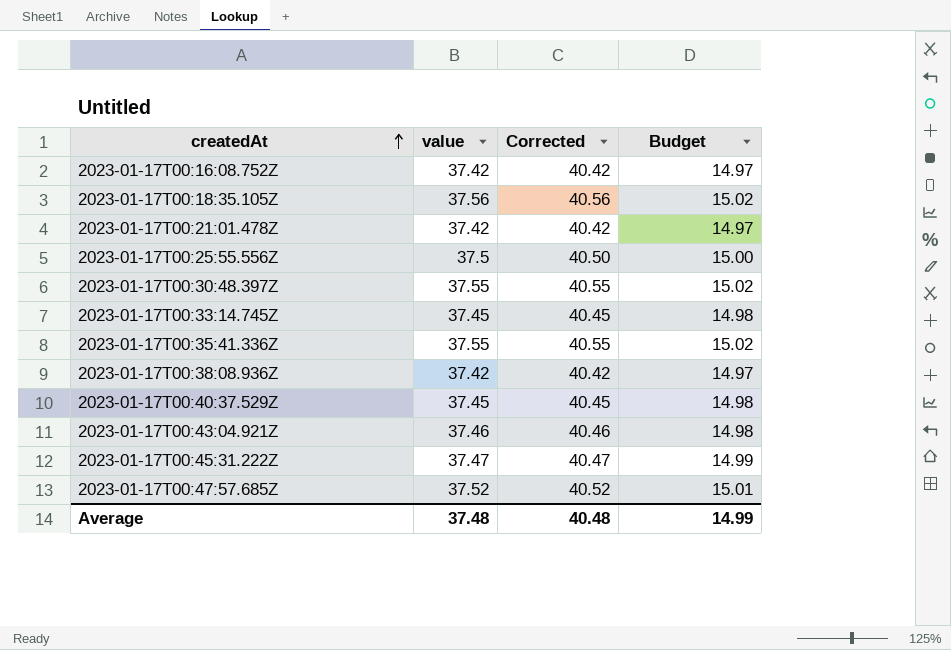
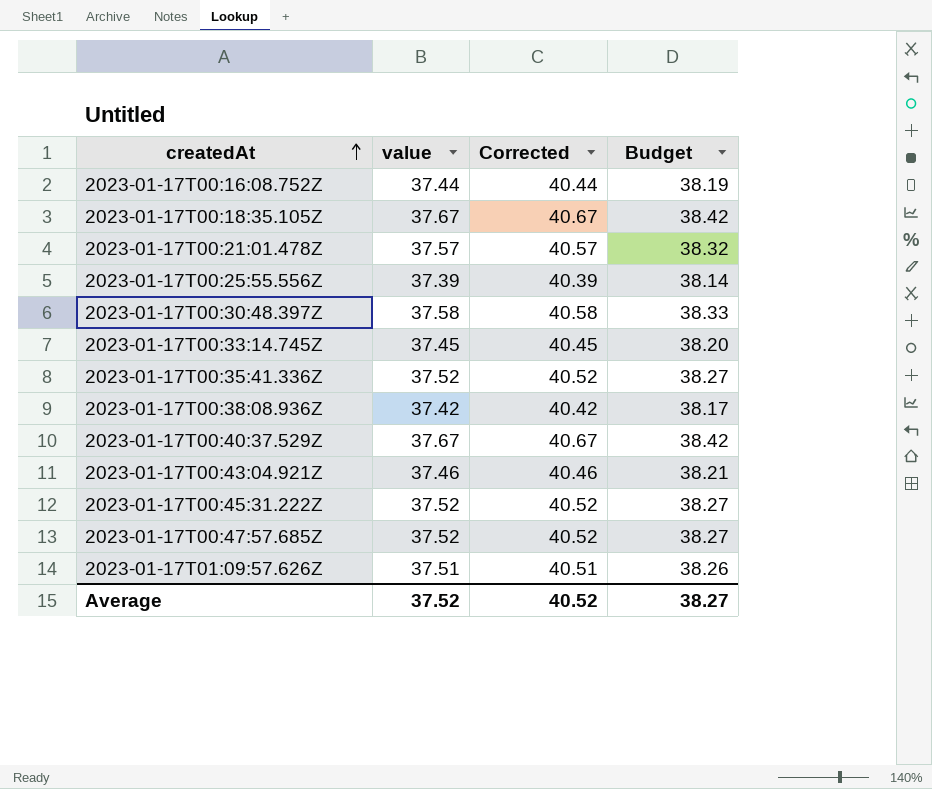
column Budget | formula: [value] * 0.4 -> [value] * 1.02
2023-01-17T00:16:08.752Z | value: 37.42 -> 37.44
2023-01-17T00:16:08.752Z | Corrected: 40.42 -> 40.44
2023-01-17T00:18:35.105Z | value: 37.56 -> 37.67
2023-01-17T00:18:35.105Z | Corrected: 40.56 -> 40.67
2023-01-17T00:21:01.478Z | value: 37.42 -> 37.57
2023-01-17T00:21:01.478Z | Corrected: 40.42 -> 40.57
2023-01-17T00:25:55.556Z | value: 37.5 -> 37.39
2023-01-17T00:25:55.556Z | Corrected: 40.50 -> 40.39
2023-01-17T00:30:48.397Z | value: 37.55 -> 37.58
2023-01-17T00:30:48.397Z | Corrected: 40.55 -> 40.58
2023-01-17T00:35:41.336Z | value: 37.55 -> 37.52
2023-01-17T00:35:41.336Z | Corrected: 40.55 -> 40.52
2023-01-17T00:40:37.529Z | value: 37.45 -> 37.67
2023-01-17T00:40:37.529Z | Corrected: 40.45 -> 40.67
2023-01-17T00:45:31.222Z | value: 37.47 -> 37.52
2023-01-17T00:45:31.222Z | Corrected: 40.47 -> 40.52
row 2023-01-17T01:09:57.626Z: none -> 37.51 | 40.51 | 38.26
Average | value: 37.48 -> 37.52
Average | Corrected: 40.48 -> 40.52
Average | Budget: 14.99 -> 38.27

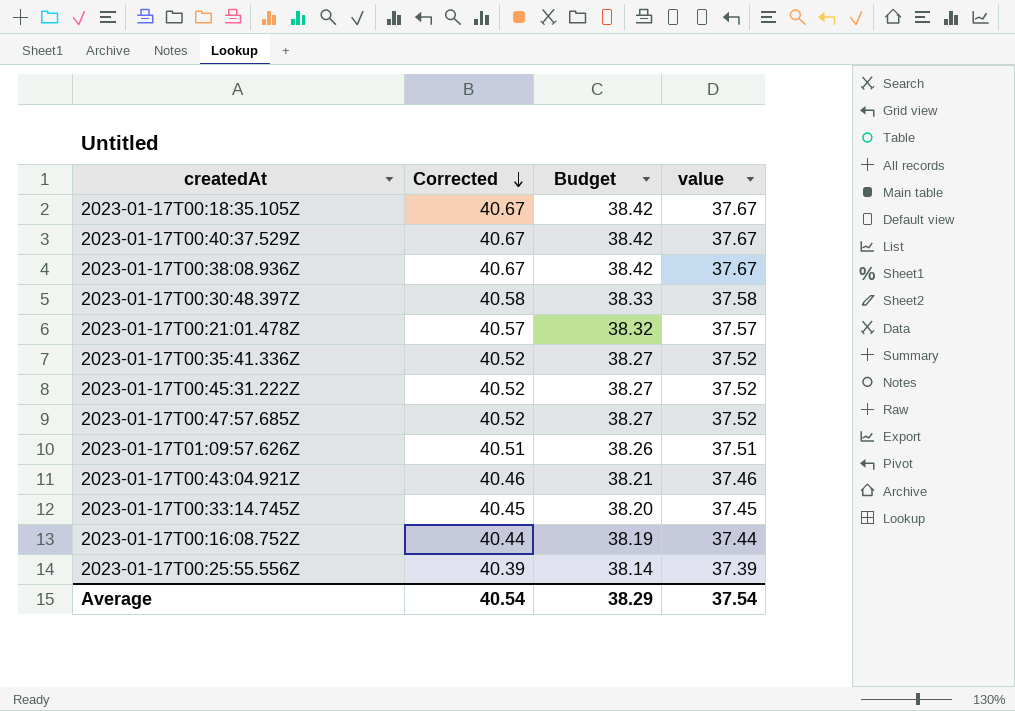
row order: createdAt ascending -> Corrected descending
column value | position: 2 -> 4
2023-01-17T00:38:08.936Z | Corrected: 40.42 -> 40.67
2023-01-17T00:38:08.936Z | Budget: 38.17 -> 38.42
2023-01-17T00:38:08.936Z | value: 37.42 -> 37.67
Average | Corrected: 40.52 -> 40.54
Average | Budget: 38.27 -> 38.29
Average | value: 37.52 -> 37.54

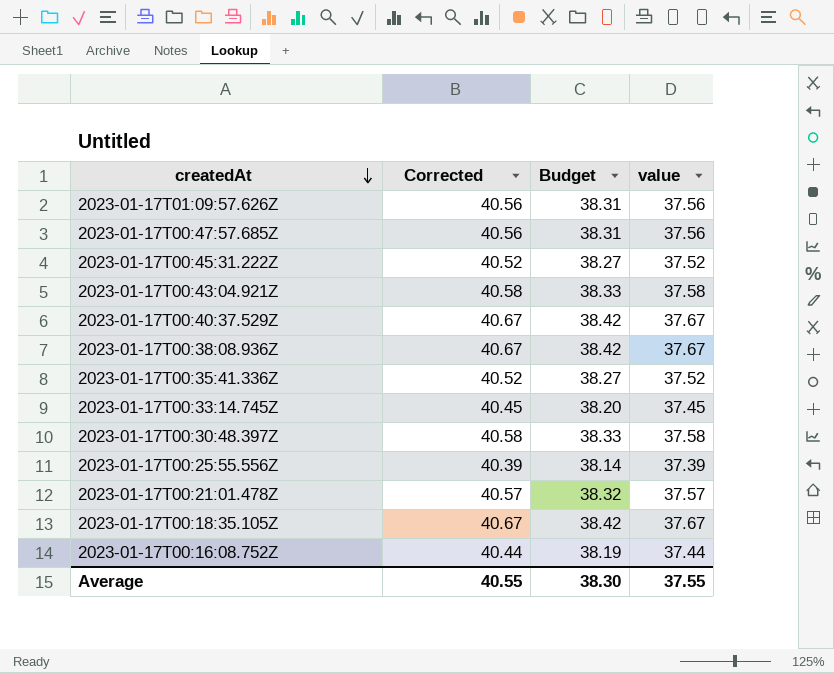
row order: Corrected descending -> createdAt descending
2023-01-17T01:09:57.626Z | Corrected: 40.51 -> 40.56
2023-01-17T01:09:57.626Z | Budget: 38.26 -> 38.31
2023-01-17T01:09:57.626Z | value: 37.51 -> 37.56
2023-01-17T00:47:57.685Z | Corrected: 40.52 -> 40.56
2023-01-17T00:47:57.685Z | Budget: 38.27 -> 38.31
2023-01-17T00:47:57.685Z | value: 37.52 -> 37.56
2023-01-17T00:43:04.921Z | Corrected: 40.46 -> 40.58
2023-01-17T00:43:04.921Z | Budget: 38.21 -> 38.33
2023-01-17T00:43:04.921Z | value: 37.46 -> 37.58
Average | Corrected: 40.54 -> 40.55
Average | Budget: 38.29 -> 38.30
Average | value: 37.54 -> 37.55

